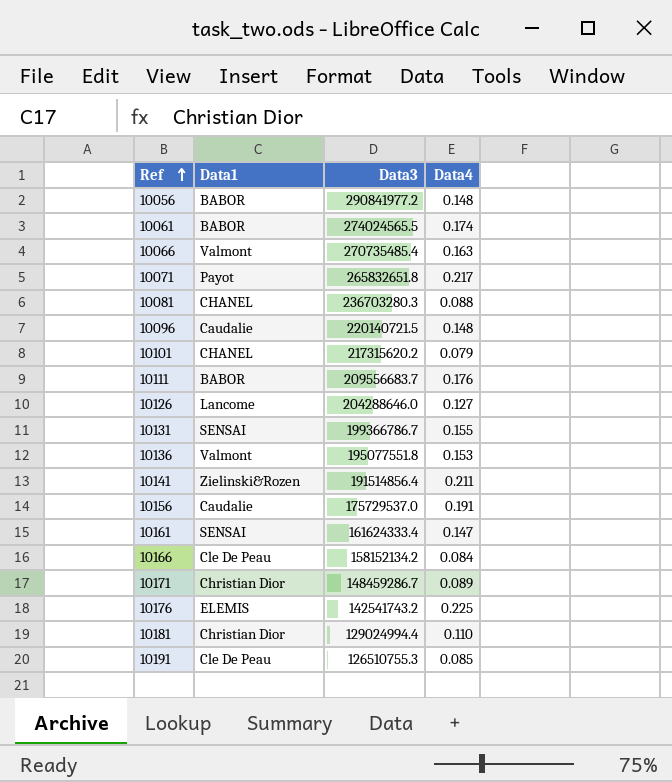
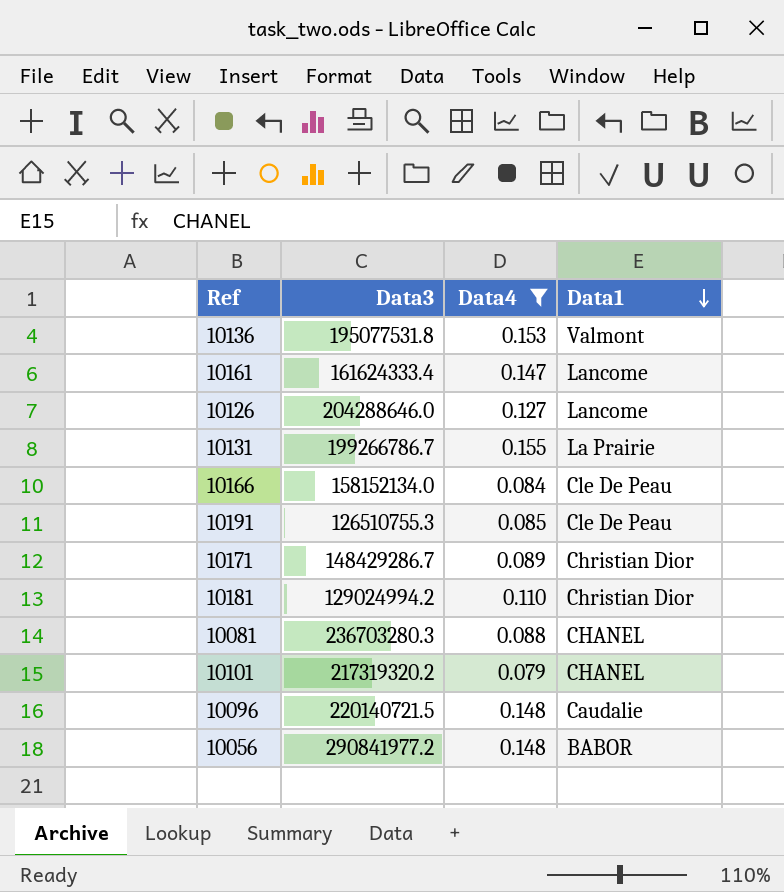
filter: none -> Data4 <= 0.155
row order: Ref ascending -> Data1 descending
column Data1 | position: 2 -> 4
10136 | Data3: 195077551.8 -> 195077531.8
10161 | Data1: SENSAI -> Lancome
10131 | Data3: 199366786.7 -> 199266786.7
10131 | Data1: SENSAI -> La Prairie
10166 | Data3: 158152134.2 -> 158152134.0
10171 | Data3: 148459286.7 -> 148429286.7
10181 | Data3: 129024994.4 -> 129024994.2
10101 | Data3: 217315620.2 -> 217319320.2

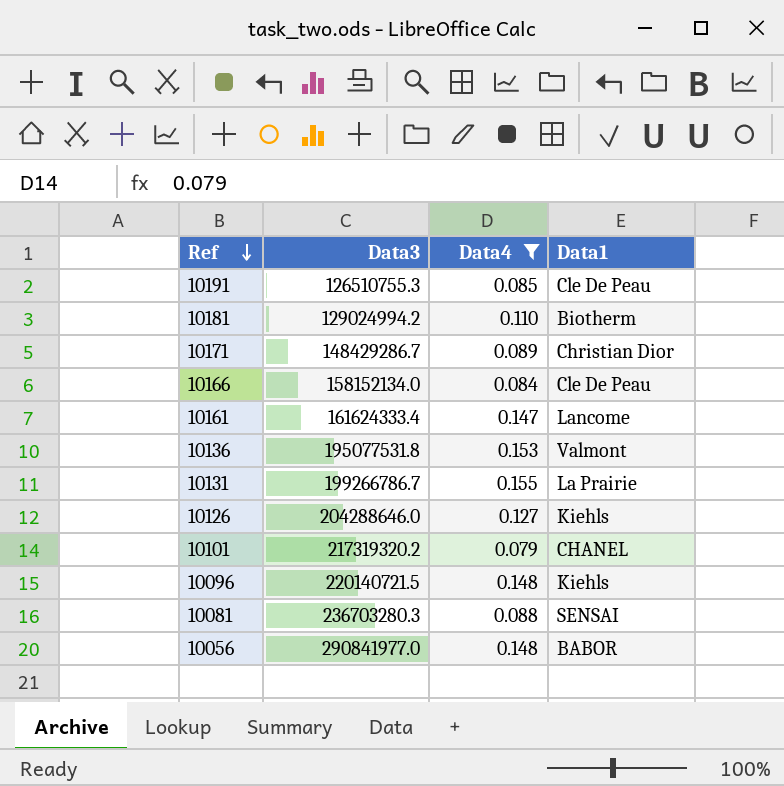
row order: Data1 descending -> Ref descending
10181 | Data1: Christian Dior -> Biotherm
10126 | Data1: Lancome -> Kiehls
10096 | Data1: Caudalie -> Kiehls
10081 | Data1: CHANEL -> SENSAI
10056 | Data3: 290841977.2 -> 290841977.0

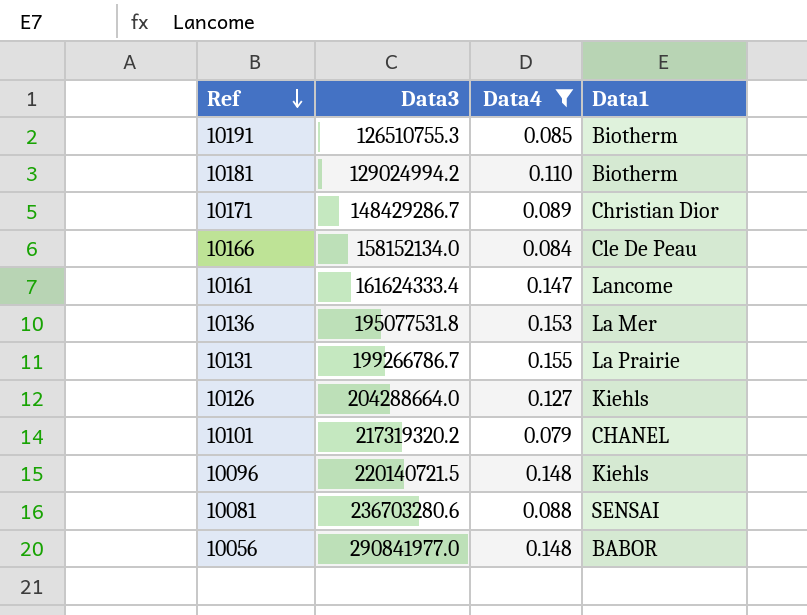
10191 | Data1: Cle De Peau -> Biotherm
10136 | Data1: Valmont -> La Mer
10126 | Data3: 204288646.0 -> 204288664.0
10081 | Data3: 236703280.3 -> 236703280.6

